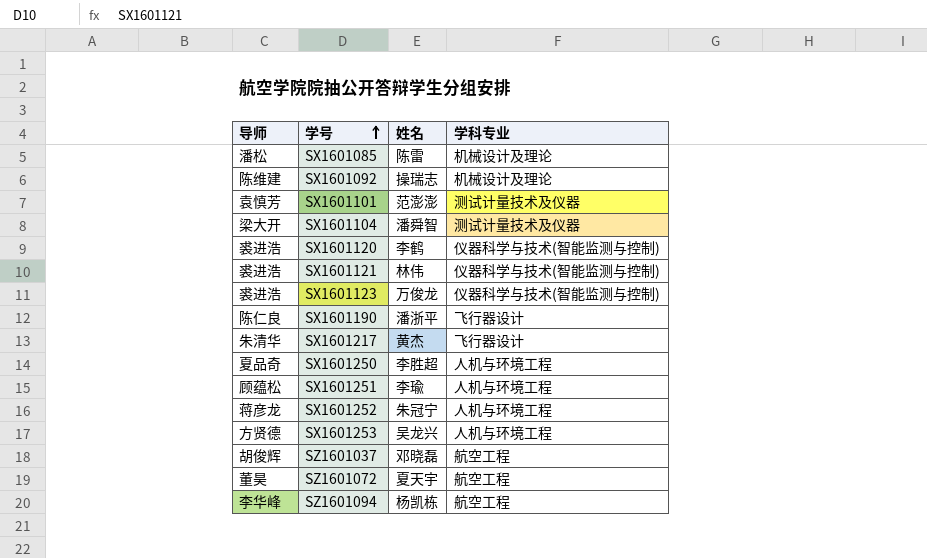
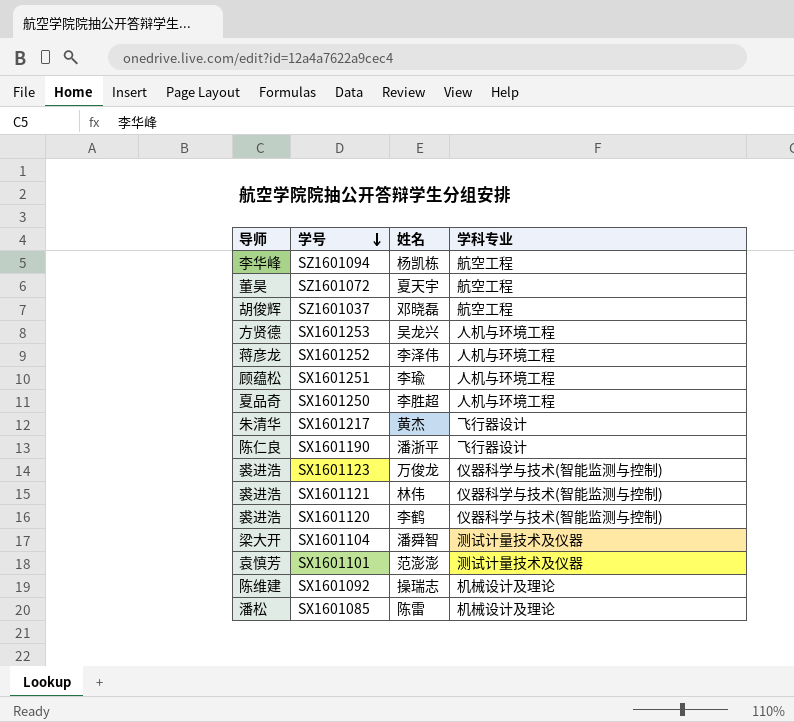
row order: 学号 ascending -> 学号 descending
SX1601252 | 姓名: 朱冠宁 -> 李泽伟

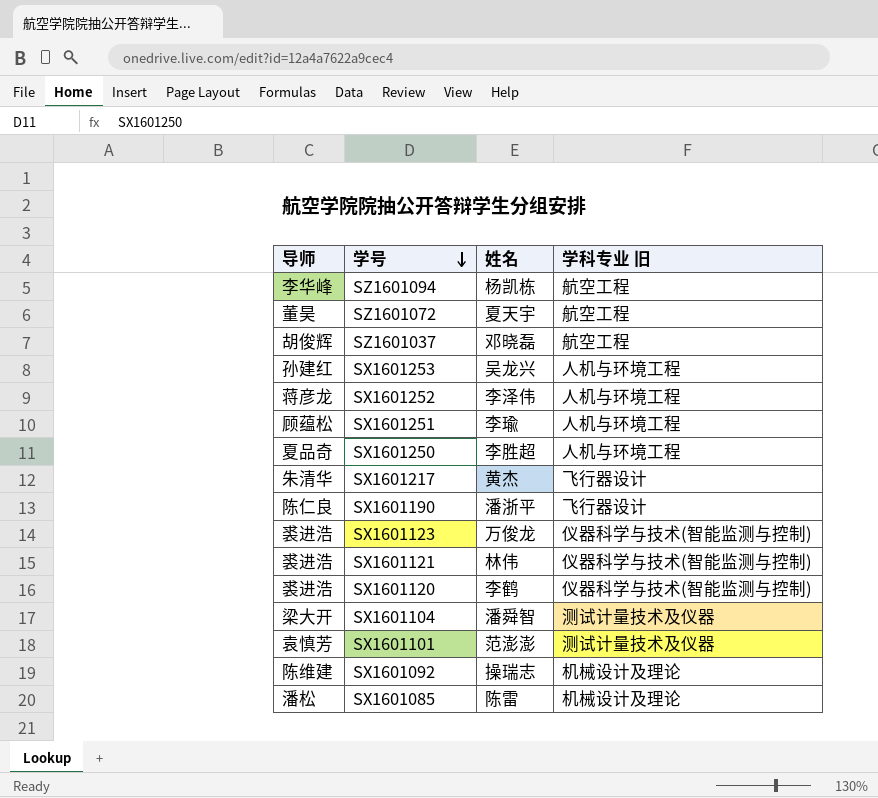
column name: 学科专业 -> 学科专业 旧
SX1601253 | 导师: 方贤德 -> 孙建红

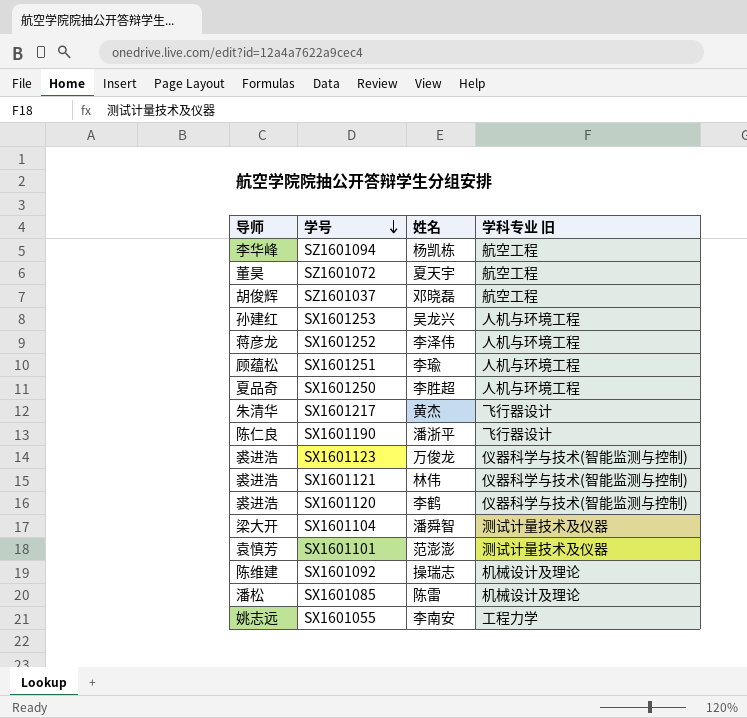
row SX1601055: none -> 姚志远 | 李南安 | 工程力学

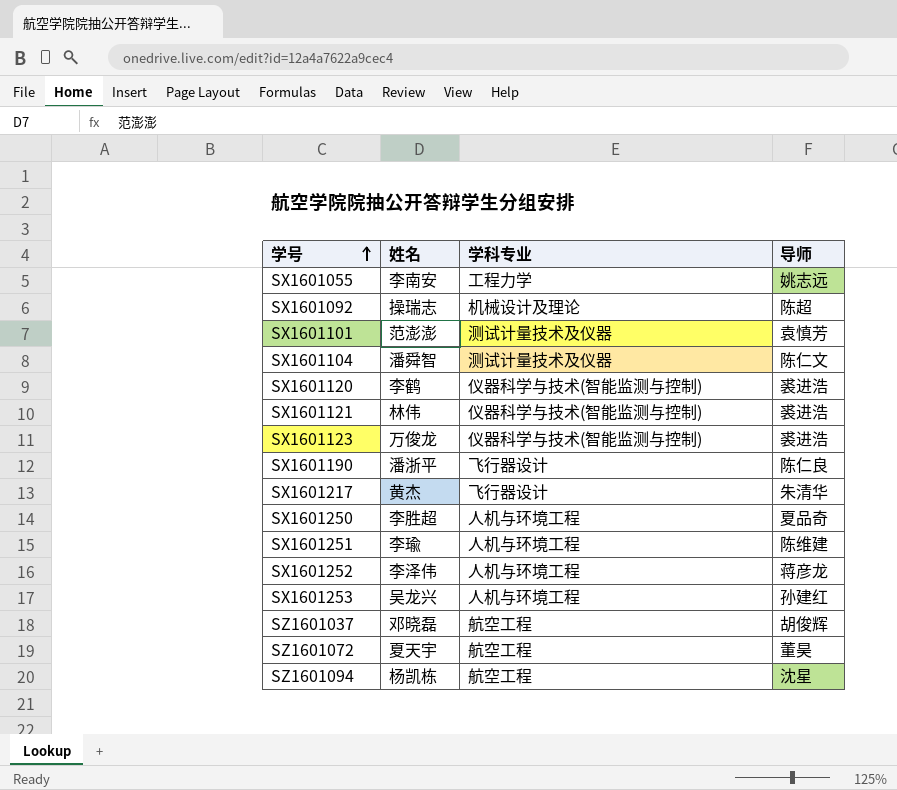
row order: 学号 descending -> 学号 ascending
column name: 学科专业 旧 -> 学科专业
column 导师 | position: 1 -> 4
row SX1601085: 潘松 | 陈雷 | 机械设计及理论 -> none
SX1601092 | 导师: 陈维建 -> 陈超
SX1601104 | 导师: 梁大开 -> 陈仁文
SX1601251 | 导师: 顾蕴松 -> 陈维建
SZ1601094 | 导师: 李华峰 -> 沈星

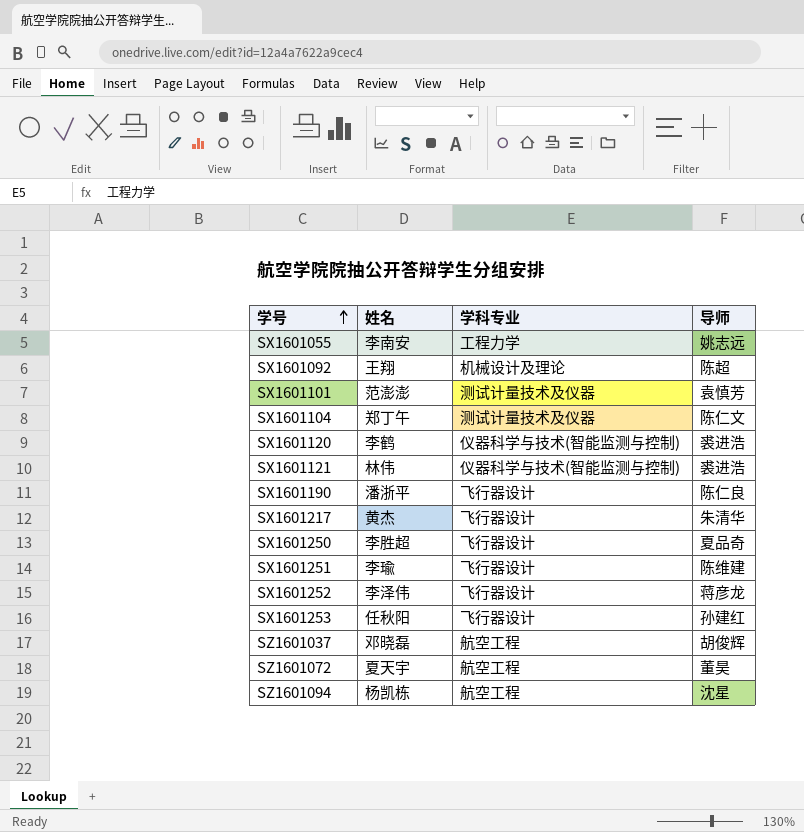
row SX1601123: 万俊龙 | 仪器科学与技术(智能监测与控制) | 裘进浩 -> none
SX1601092 | 姓名: 操瑞志 -> 王翔
SX1601104 | 姓名: 潘舜智 -> 郑丁午
SX1601250 | 学科专业: 人机与环境工程 -> 飞行器设计
SX1601251 | 学科专业: 人机与环境工程 -> 飞行器设计
SX1601252 | 学科专业: 人机与环境工程 -> 飞行器设计
SX1601253 | 姓名: 吴龙兴 -> 任秋阳
SX1601253 | 学科专业: 人机与环境工程 -> 飞行器设计

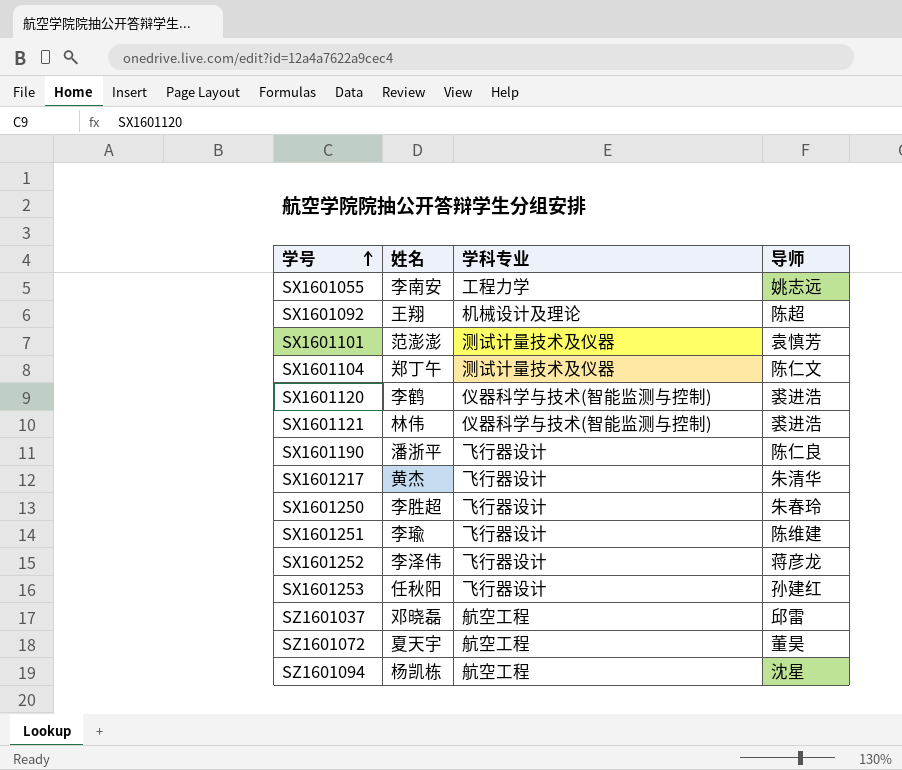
SX1601250 | 导师: 夏品奇 -> 朱春玲
SZ1601037 | 导师: 胡俊辉 -> 邱雷

